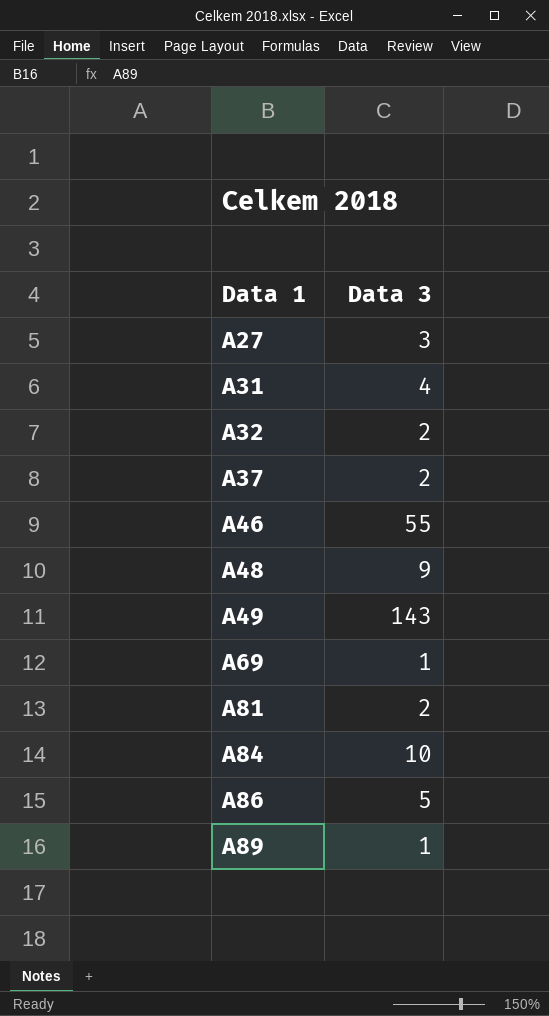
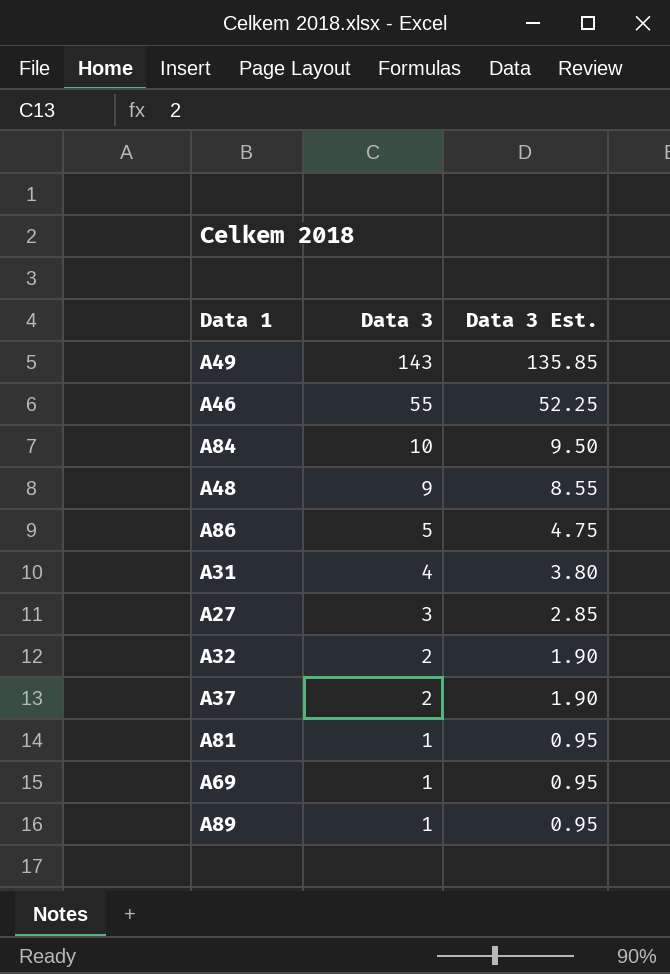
row order: Data 1 ascending -> Data 3 descending
column Data 3 Est. | formula: none -> [Data 3] * 0.95
A81 | Data 3: 2 -> 1

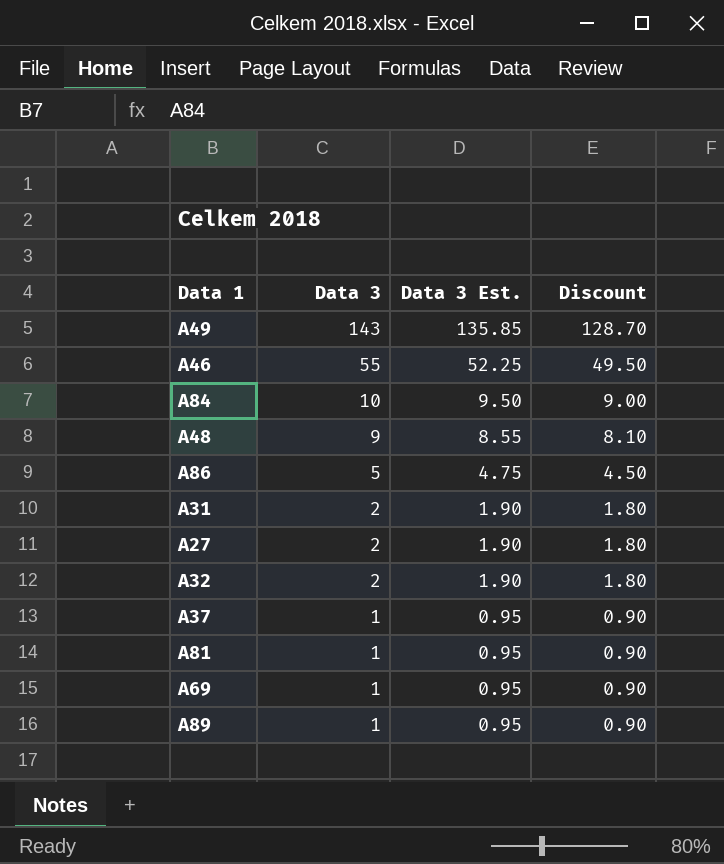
column Discount | formula: none -> [Data 3] * 0.9
A31 | Data 3: 4 -> 2
A31 | Data 3 Est.: 3.80 -> 1.90
A27 | Data 3: 3 -> 2
A27 | Data 3 Est.: 2.85 -> 1.90
A37 | Data 3: 2 -> 1
A37 | Data 3 Est.: 1.90 -> 0.95

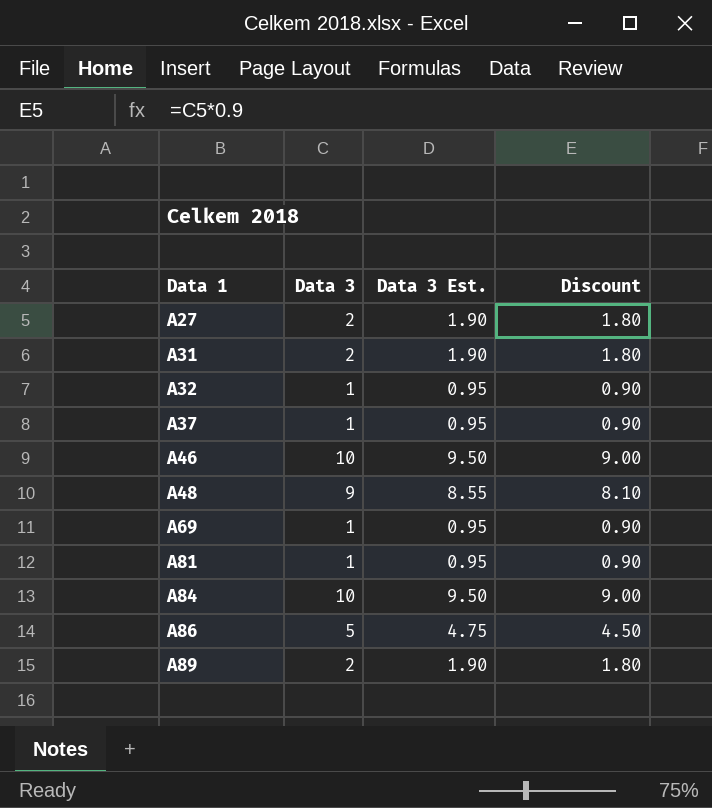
row order: Data 3 descending -> Data 1 ascending
row A49: 143 | 135.85 | 128.70 -> none
A32 | Data 3: 2 -> 1
A32 | Data 3 Est.: 1.90 -> 0.95
A32 | Discount: 1.80 -> 0.90
A46 | Data 3: 55 -> 10
A46 | Data 3 Est.: 52.25 -> 9.50
A46 | Discount: 49.50 -> 9.00
A89 | Data 3: 1 -> 2
A89 | Data 3 Est.: 0.95 -> 1.90
A89 | Discount: 0.90 -> 1.80

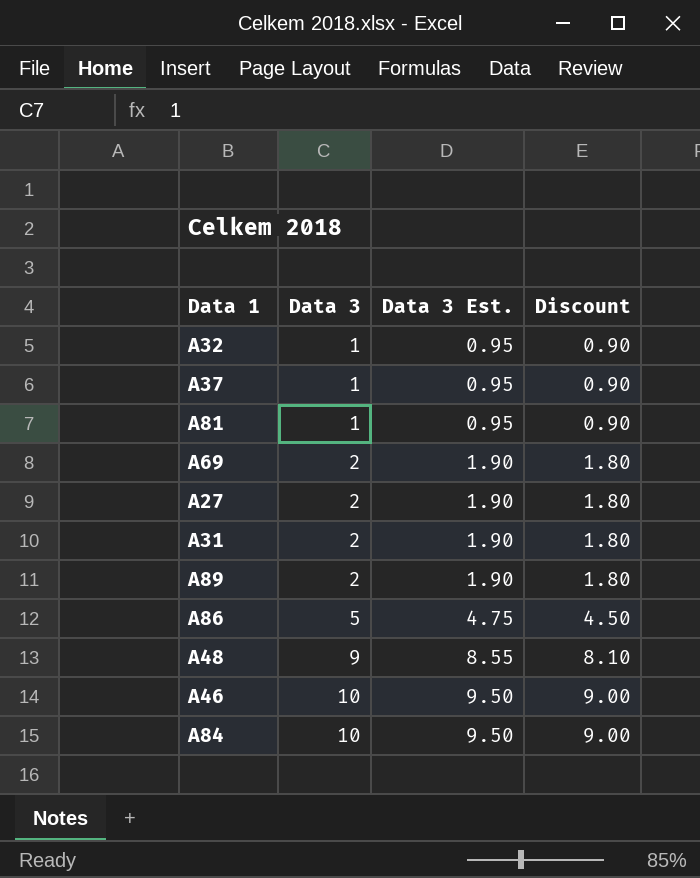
row order: Data 1 ascending -> Data 3 ascending
A69 | Data 3: 1 -> 2
A69 | Data 3 Est.: 0.95 -> 1.90
A69 | Discount: 0.90 -> 1.80

